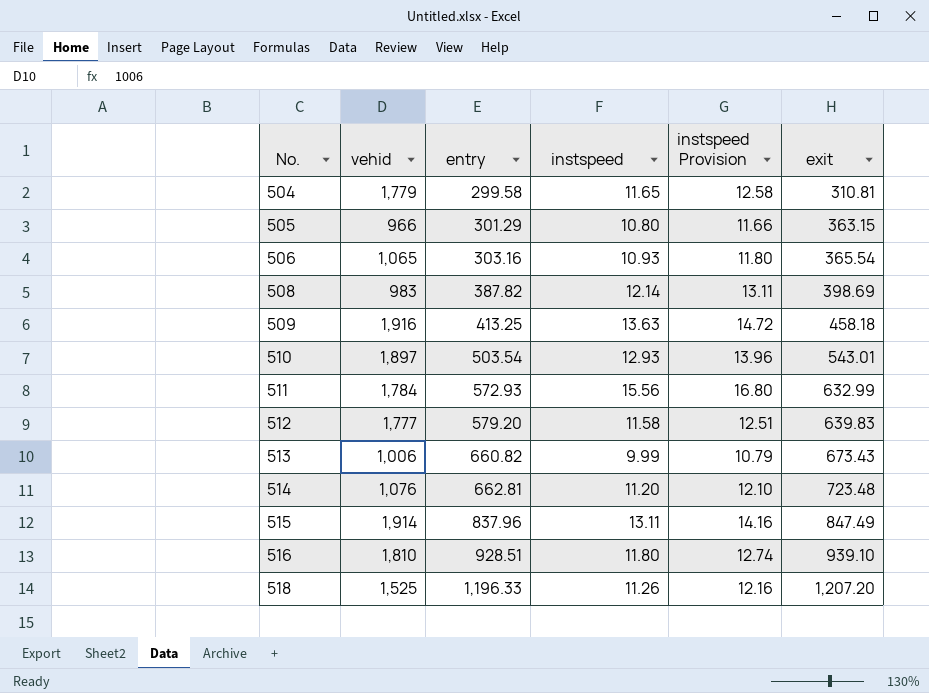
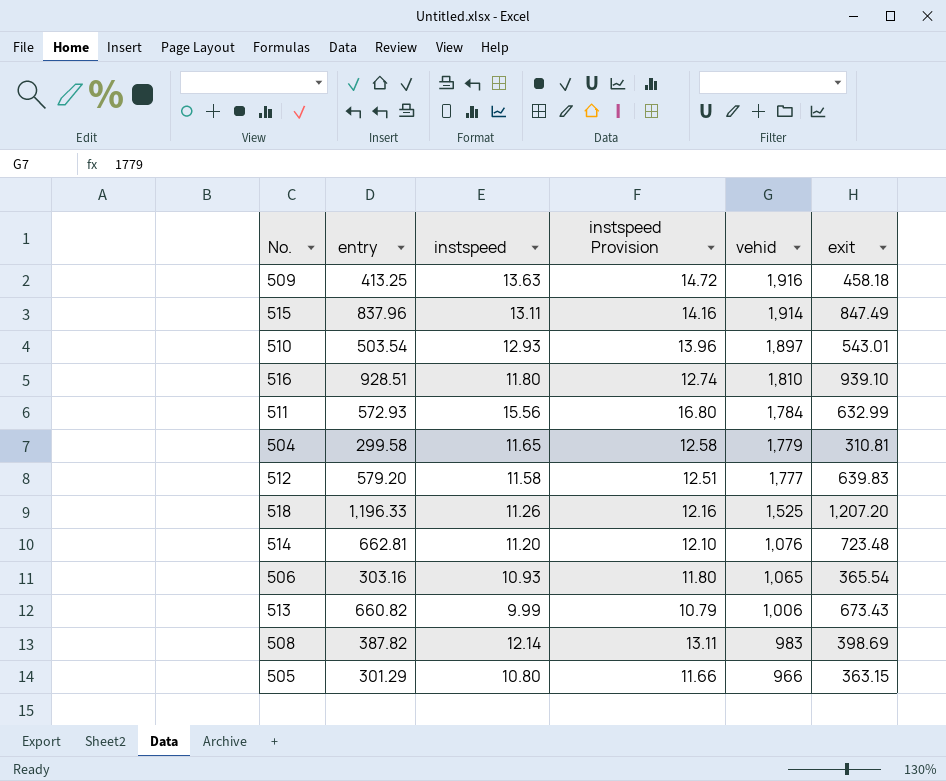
row order: No. ascending -> vehid descending
column vehid | position: 2 -> 5

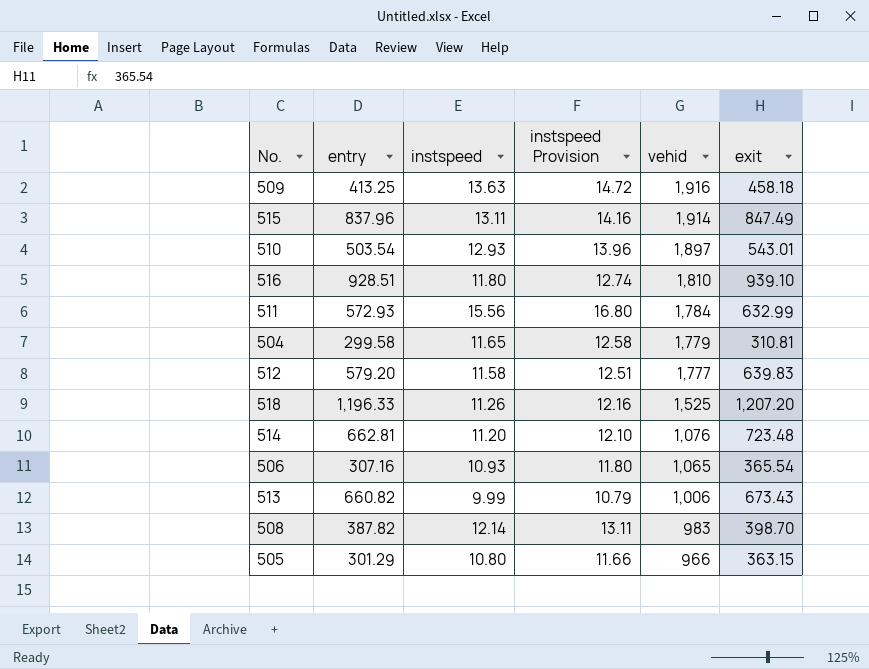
506 | entry: 303.16 -> 307.16
508 | exit: 398.69 -> 398.70

